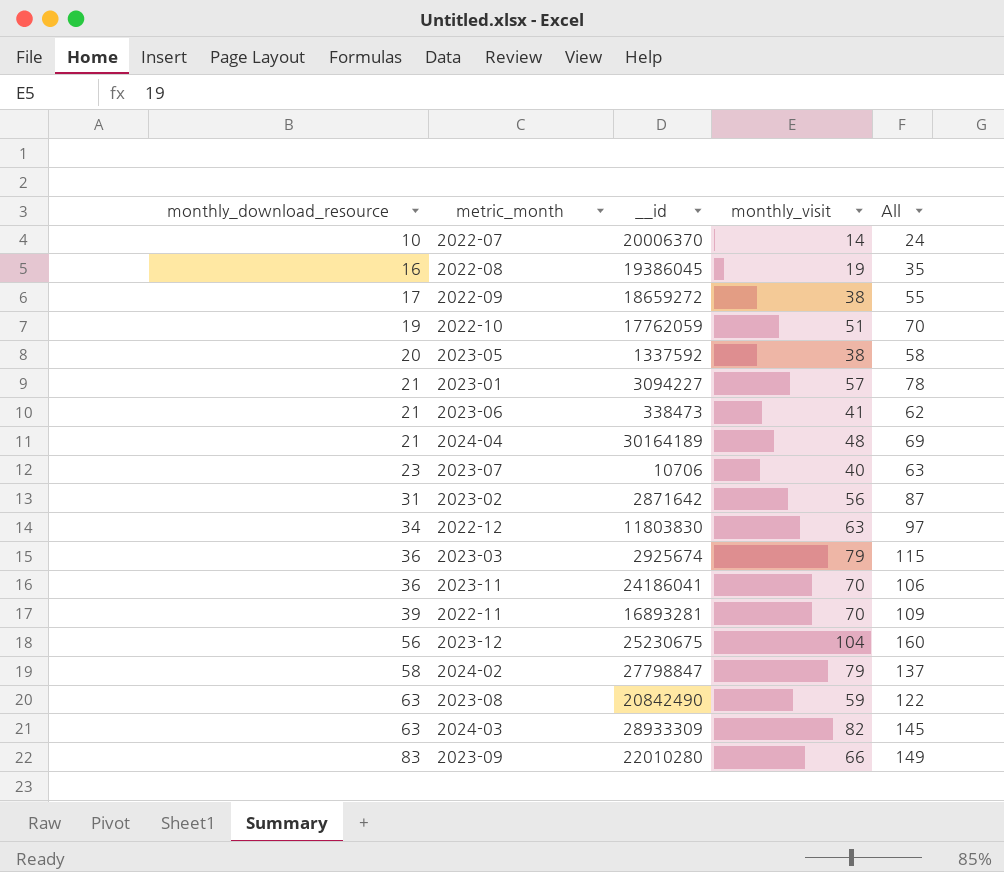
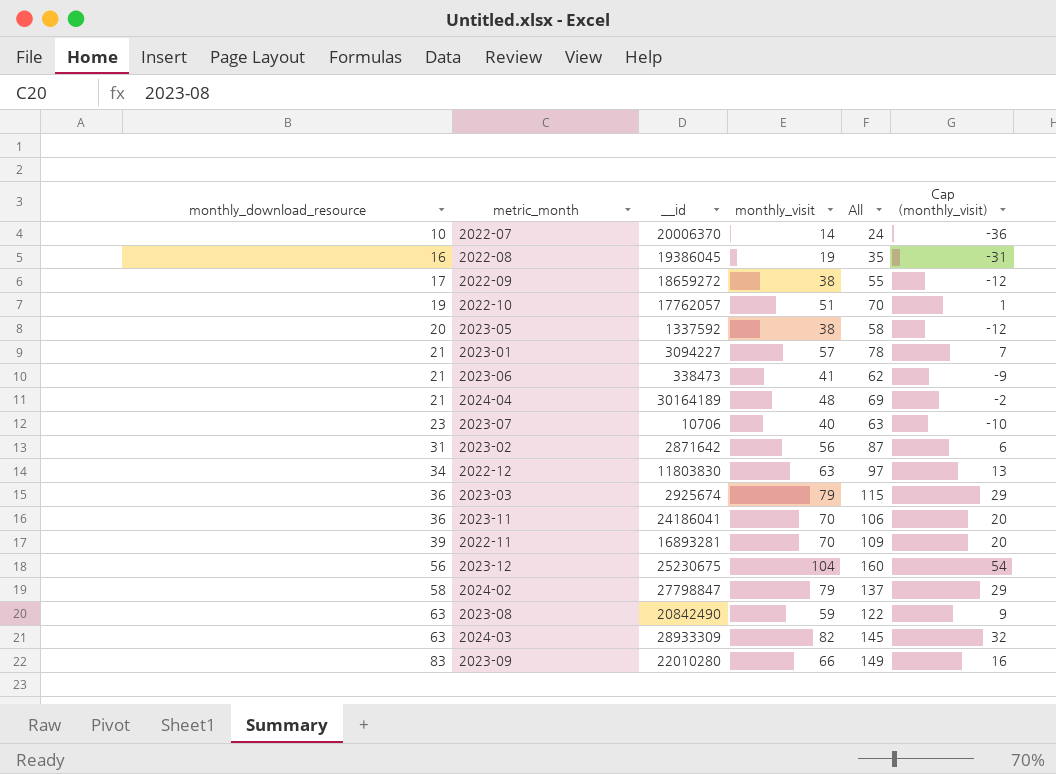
column Cap (monthly_visit) | formula: none -> [monthly_visit] - 50
2022-10 | __id: 17762059 -> 17762057

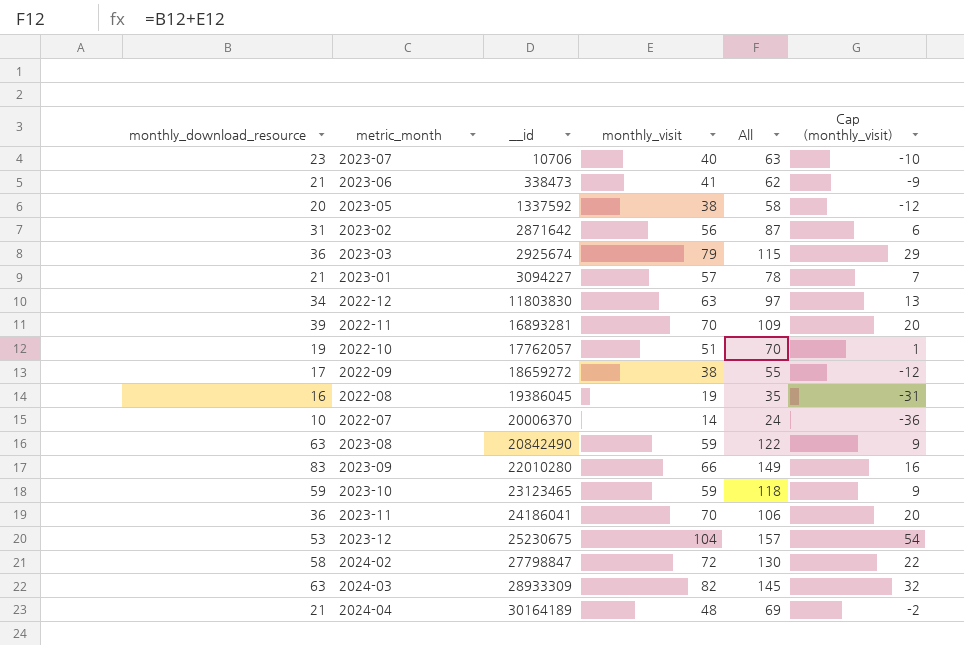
row order: monthly_download_resource ascending -> __id ascending
row 2023-10: none -> 59 | 23123465 | 59 | 118 | 9
2023-12 | monthly_download_resource: 56 -> 53
2023-12 | All: 160 -> 157
2024-02 | monthly_visit: 79 -> 72
2024-02 | All: 137 -> 130
2024-02 | Cap (monthly_visit): 29 -> 22

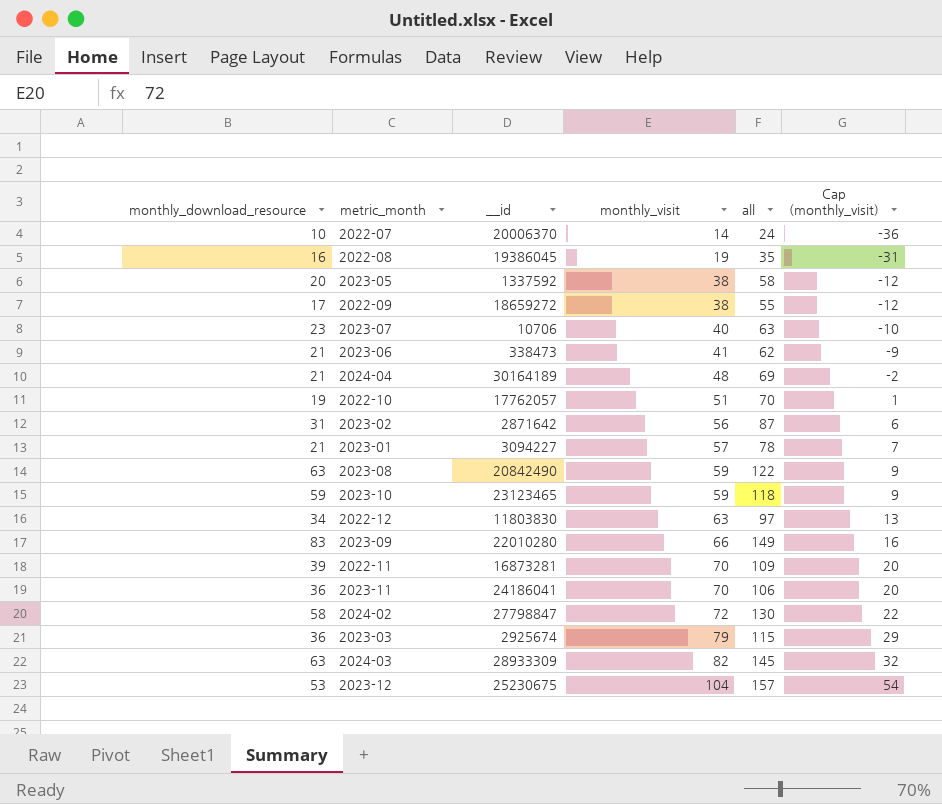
row order: __id ascending -> monthly_visit ascending
column name: All -> all
2022-11 | __id: 16893281 -> 16873281

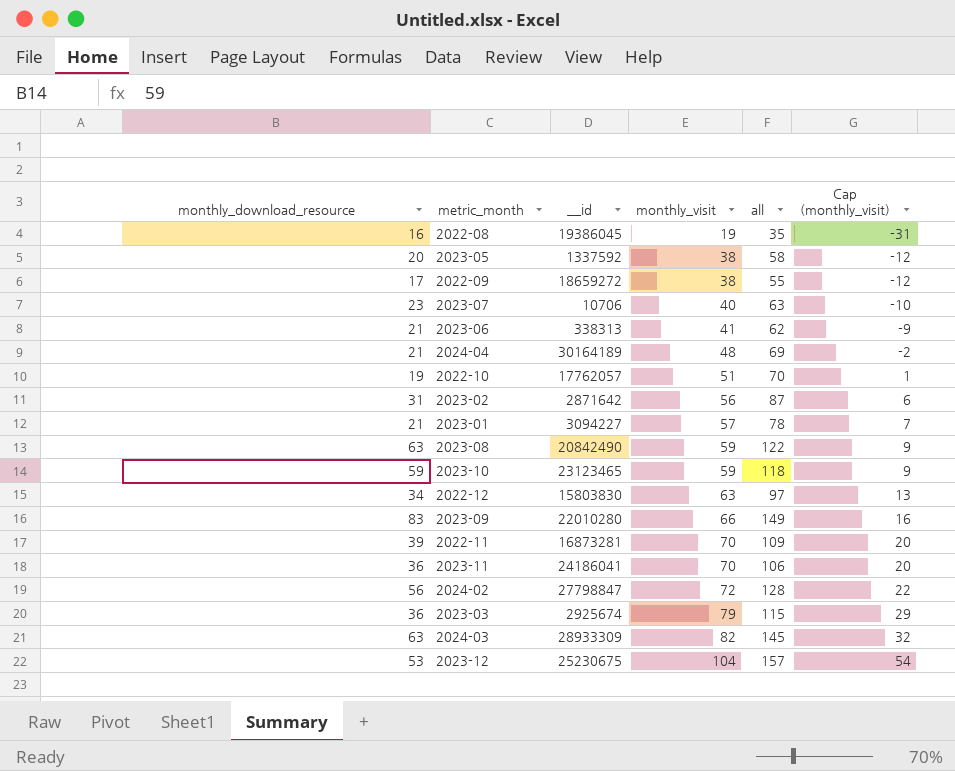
row 2022-07: 10 | 20006370 | 14 | 24 | -36 -> none
2023-06 | __id: 338473 -> 338313
2022-12 | __id: 11803830 -> 15803830
2024-02 | monthly_download_resource: 58 -> 56
2024-02 | all: 130 -> 128

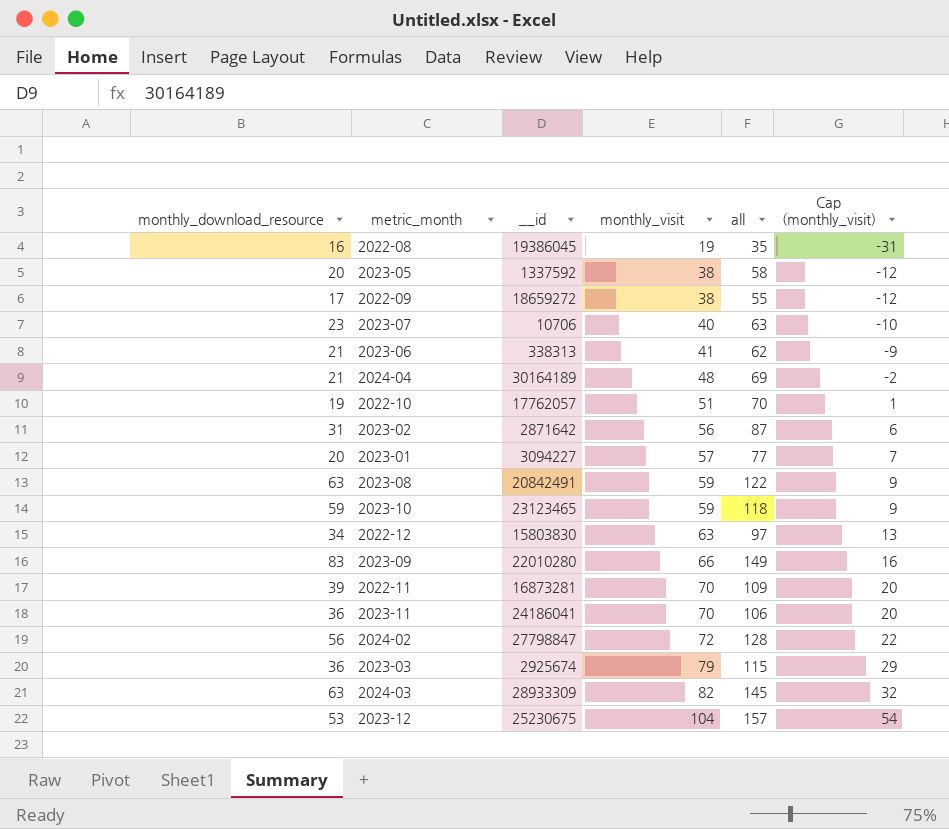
2023-01 | monthly_download_resource: 21 -> 20
2023-01 | all: 78 -> 77
2023-08 | __id: 20842490 -> 20842491

